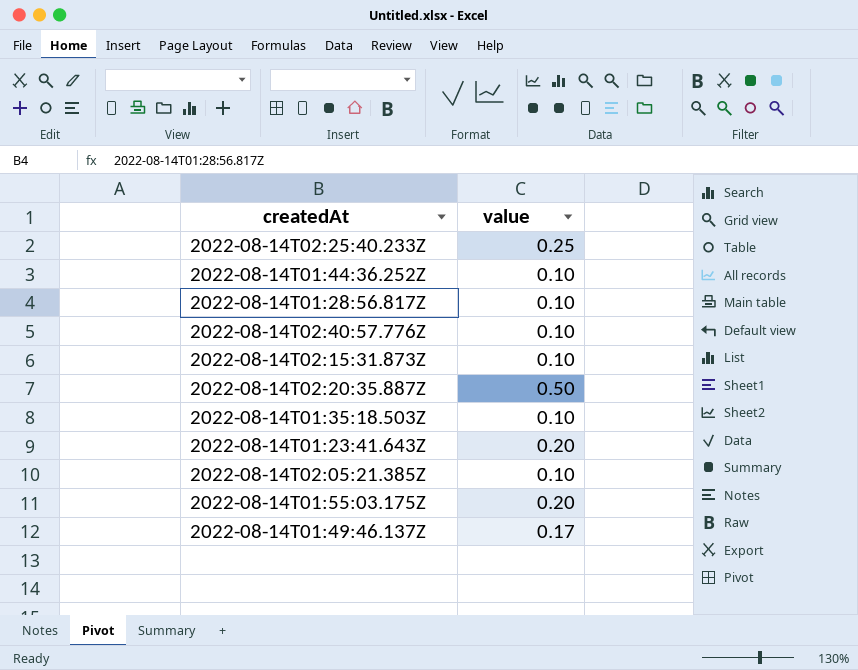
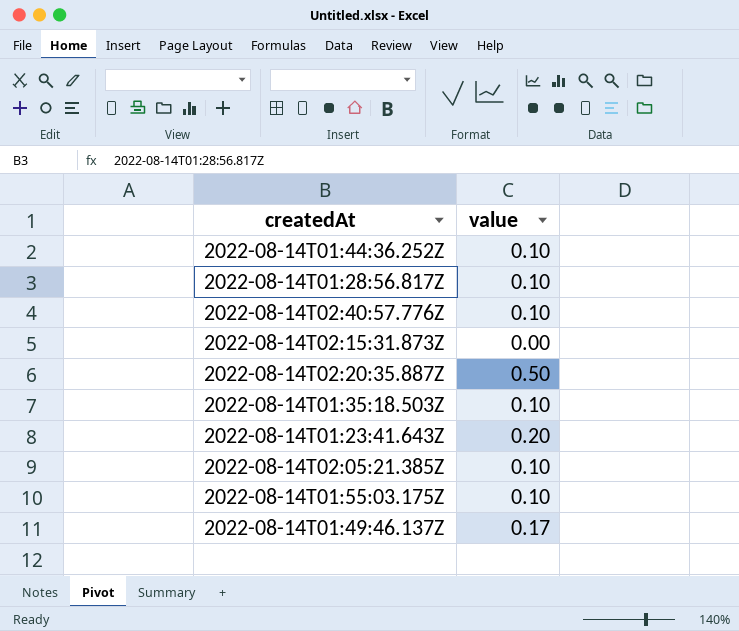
row 2022-08-14T02:25:40.233Z: 0.25 -> none
2022-08-14T02:15:31.873Z | value: 0.10 -> 0.00
2022-08-14T01:55:03.175Z | value: 0.20 -> 0.10

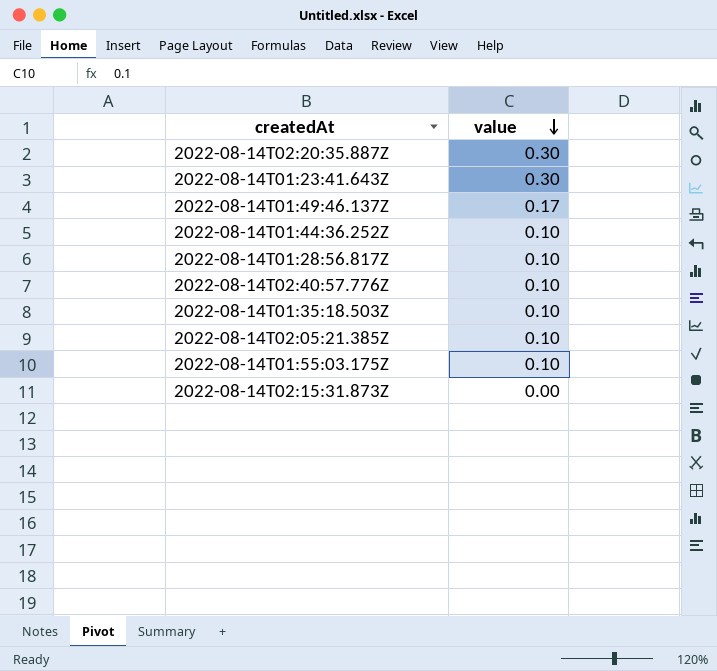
row order: none -> value descending
2022-08-14T02:20:35.887Z | value: 0.50 -> 0.30
2022-08-14T01:23:41.643Z | value: 0.20 -> 0.30

